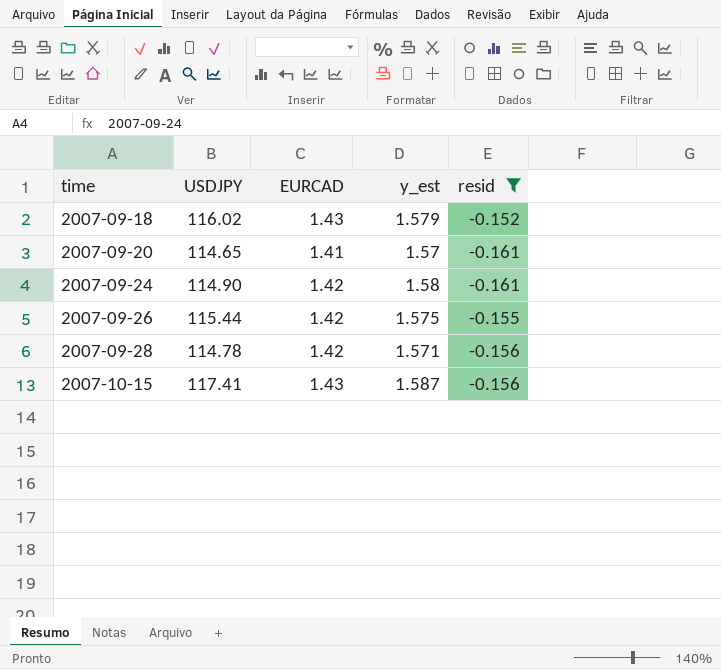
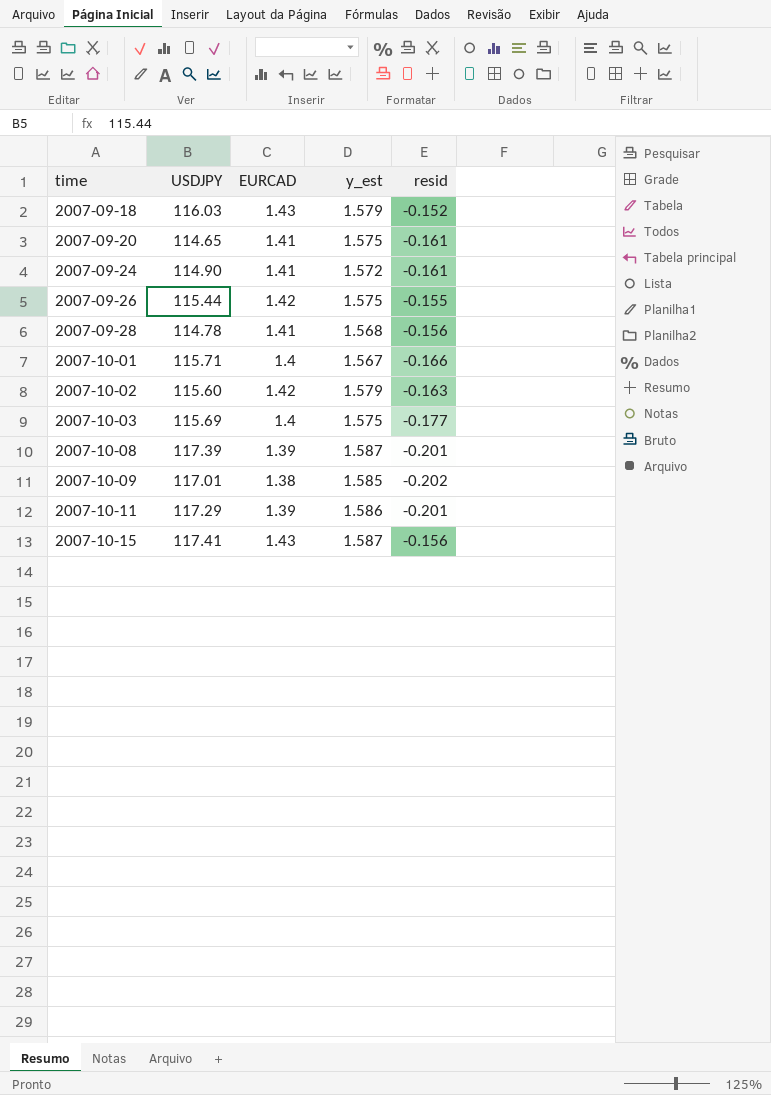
filter: resid >= -0.161 -> none
2007-09-18 | USDJPY: 116.02 -> 116.03
2007-09-20 | y_est: 1.57 -> 1.575
2007-09-24 | EURCAD: 1.42 -> 1.41
2007-09-24 | y_est: 1.58 -> 1.572
2007-09-28 | EURCAD: 1.42 -> 1.41
2007-09-28 | y_est: 1.571 -> 1.568

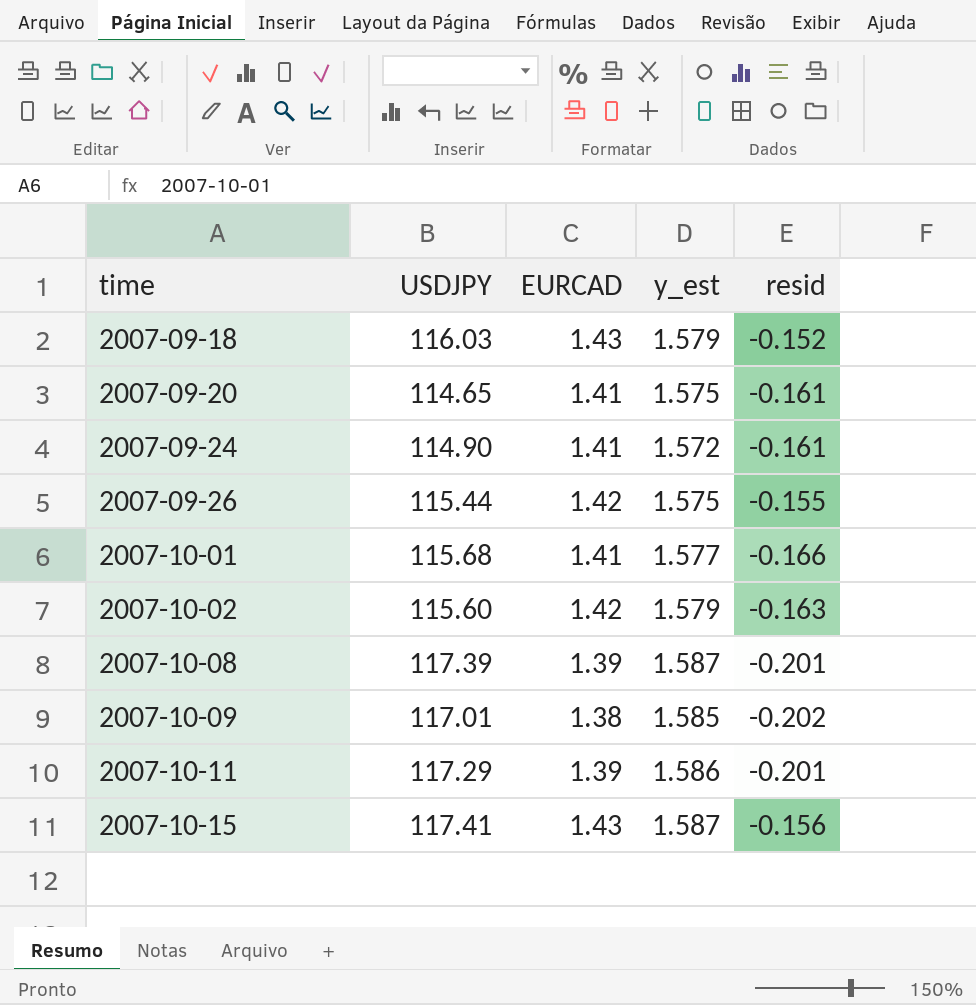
row 2007-09-28: 114.78 | 1.41 | 1.568 | -0.156 -> none
row 2007-10-03: 115.69 | 1.4 | 1.575 | -0.177 -> none
2007-10-01 | USDJPY: 115.71 -> 115.68
2007-10-01 | EURCAD: 1.4 -> 1.41
2007-10-01 | y_est: 1.567 -> 1.577

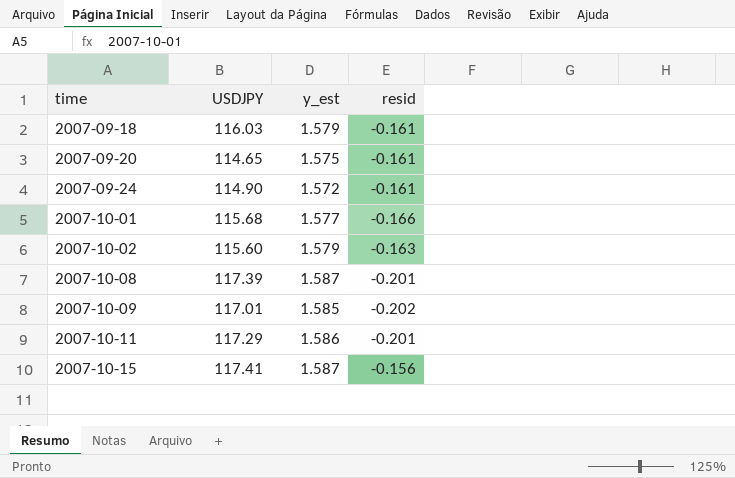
column EURCAD | formula: [y_est] + [resid] -> none
row 2007-09-26: 115.44 | 1.42 | 1.575 | -0.155 -> none
2007-09-18 | resid: -0.152 -> -0.161

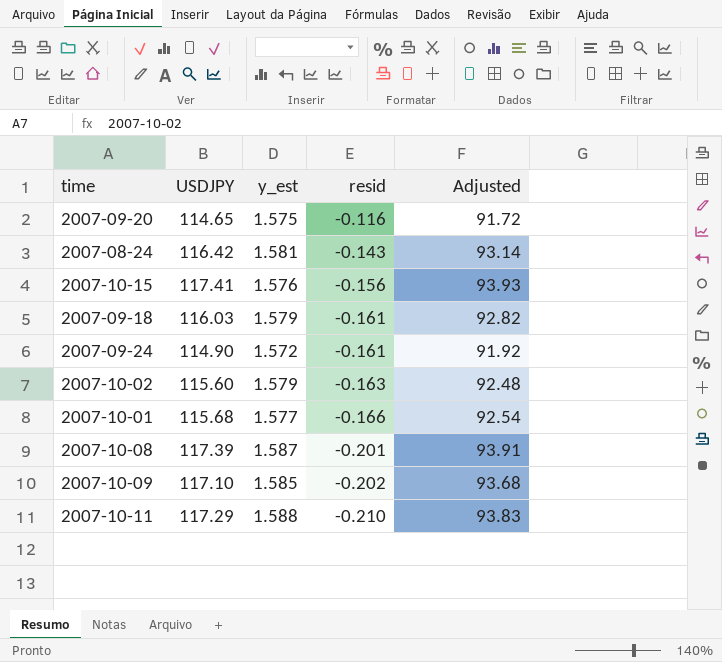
row order: time ascending -> resid descending
column Adjusted | formula: none -> [USDJPY] * 0.8
2007-09-20 | resid: -0.161 -> -0.116
row 2007-08-24: none -> 116.42 | 1.581 | -0.143 | 93.14
2007-10-15 | y_est: 1.587 -> 1.576
2007-10-09 | USDJPY: 117.01 -> 117.10
2007-10-11 | y_est: 1.586 -> 1.588
2007-10-11 | resid: -0.201 -> -0.210

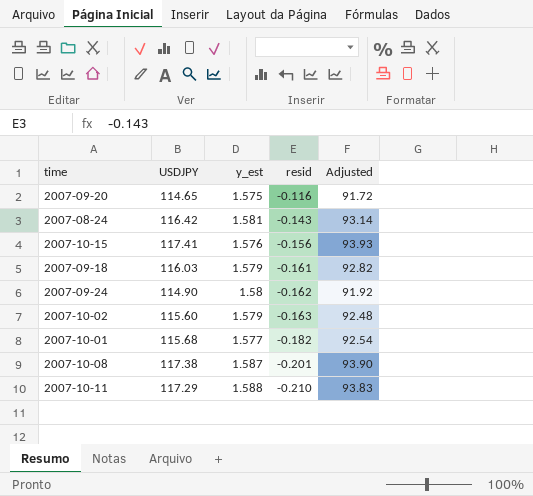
row 2007-10-09: 117.10 | 1.585 | -0.202 | 93.68 -> none
2007-09-24 | y_est: 1.572 -> 1.58
2007-09-24 | resid: -0.161 -> -0.162
2007-10-01 | resid: -0.166 -> -0.182
2007-10-08 | USDJPY: 117.39 -> 117.38
2007-10-08 | Adjusted: 93.91 -> 93.90

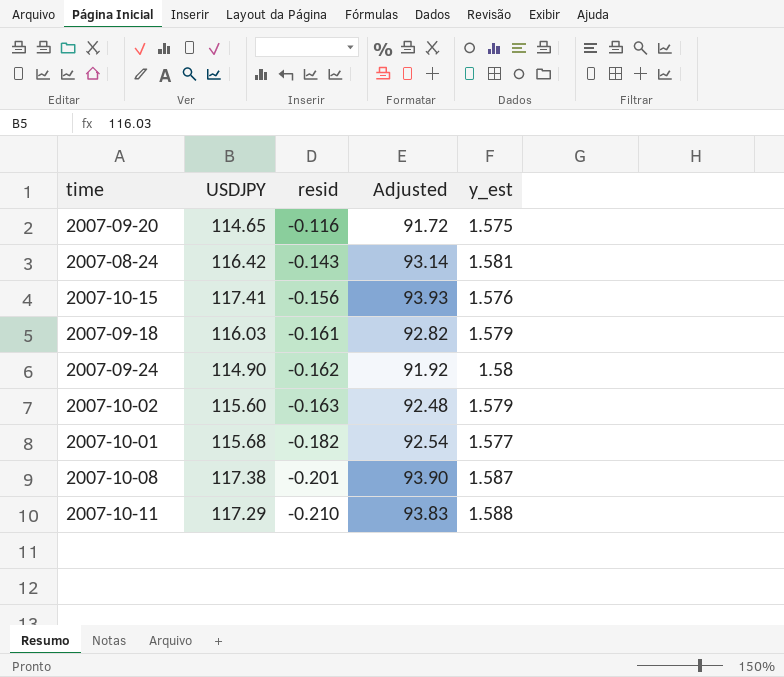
column y_est | position: 3 -> 5

